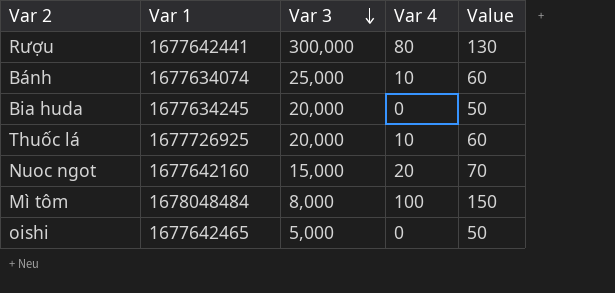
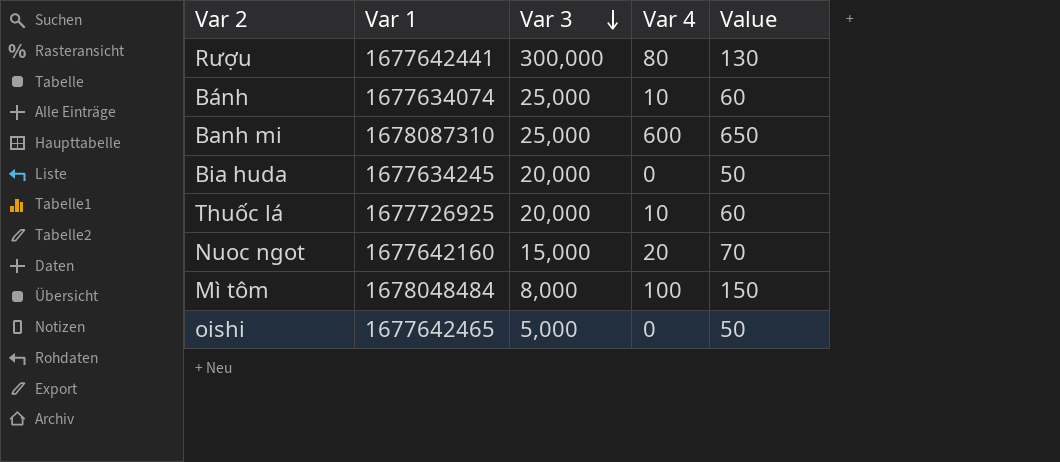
row Banh mi: none -> 1678087310 | 25,000 | 600 | 650

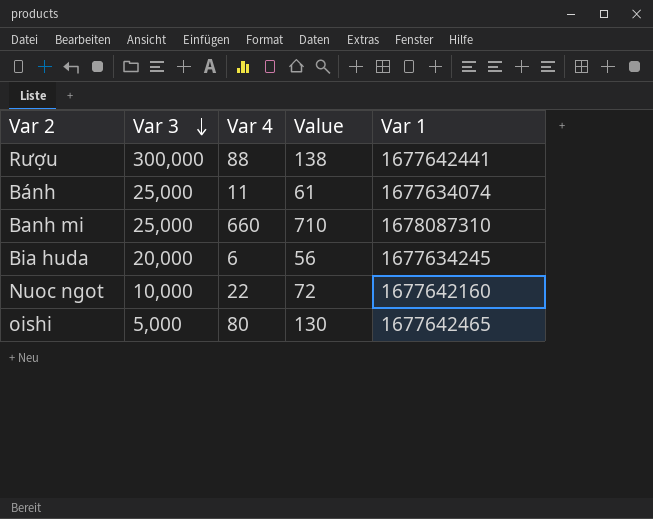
column Var 1 | position: 2 -> 5
row Thuốc lá: 1677726925 | 20,000 | 10 | 60 -> none
row Mì tôm: 1678048484 | 8,000 | 100 | 150 -> none
Rượu | Var 4: 80 -> 88
Rượu | Value: 130 -> 138
Bánh | Var 4: 10 -> 11
Bánh | Value: 60 -> 61
Banh mi | Var 4: 600 -> 660
Banh mi | Value: 650 -> 710
Bia huda | Var 4: 0 -> 6
Bia huda | Value: 50 -> 56
Nuoc ngot | Var 3: 15,000 -> 10,000
Nuoc ngot | Var 4: 20 -> 22
Nuoc ngot | Value: 70 -> 72
oishi | Var 4: 0 -> 80
oishi | Value: 50 -> 130

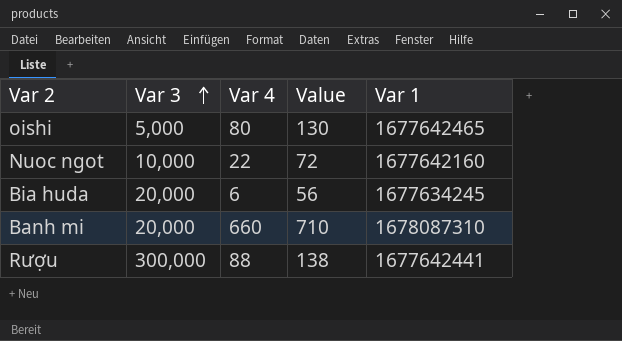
row order: Var 3 descending -> Var 3 ascending
row Bánh: 25,000 | 11 | 61 | 1677634074 -> none
Banh mi | Var 3: 25,000 -> 20,000

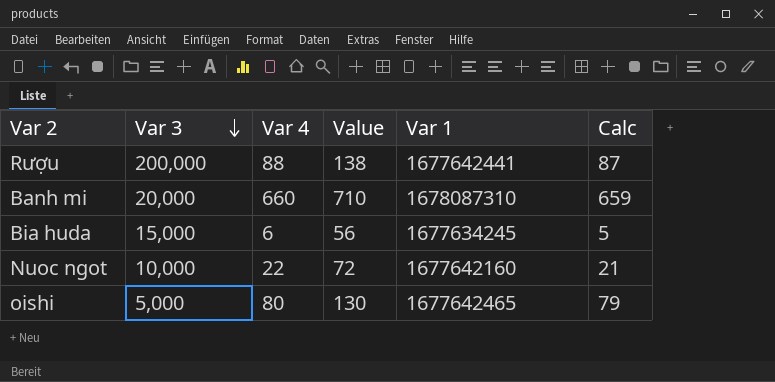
row order: Var 3 ascending -> Var 3 descending
column Calc | formula: none -> [Var 4] - 1
Rượu | Var 3: 300,000 -> 200,000
Bia huda | Var 3: 20,000 -> 15,000

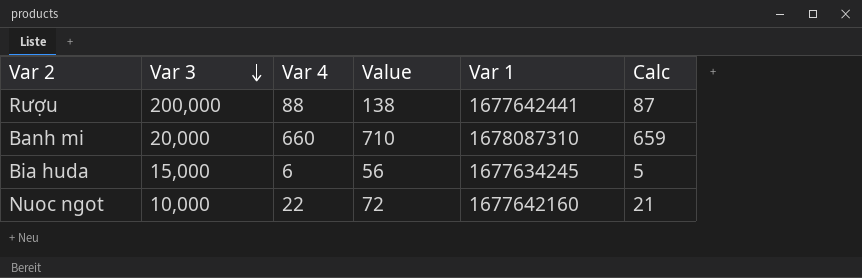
row oishi: 5,000 | 80 | 130 | 1677642465 | 79 -> none

